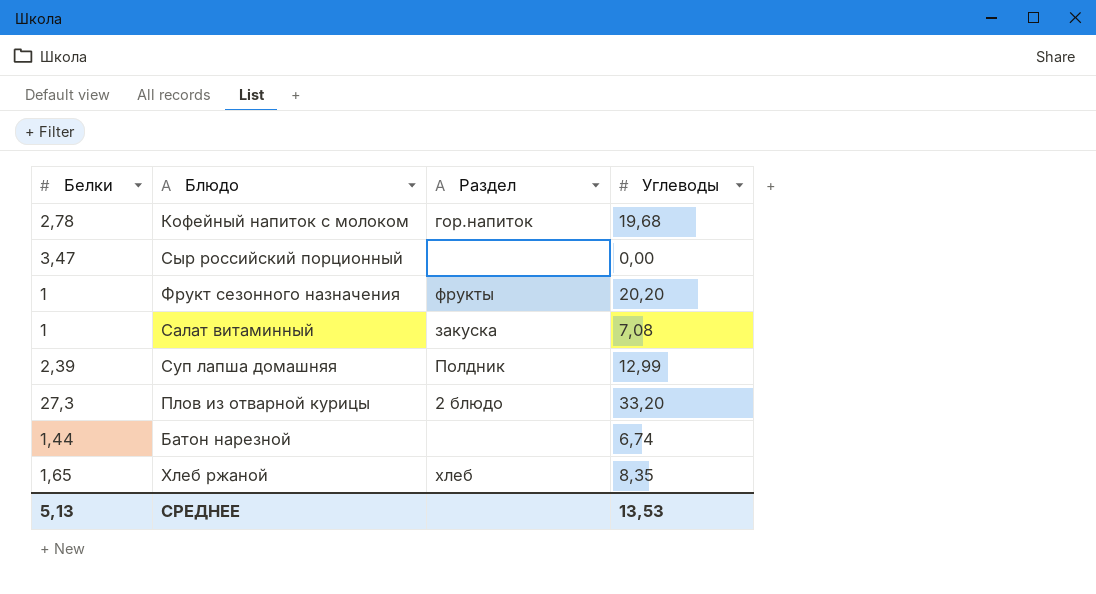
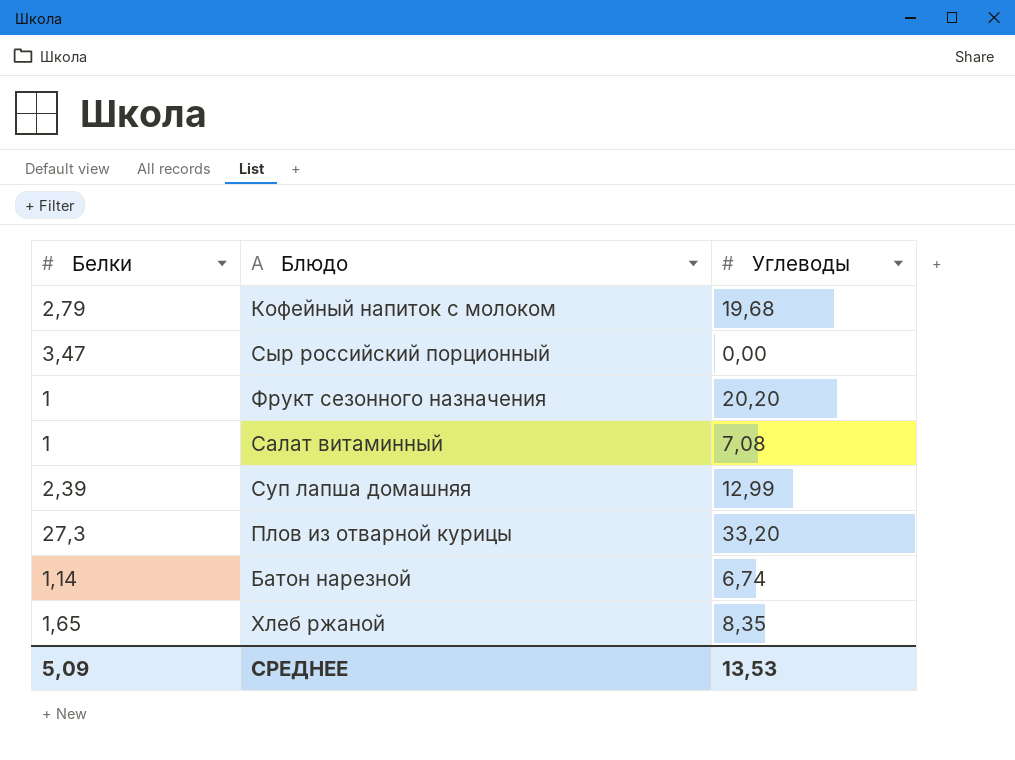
column Раздел | position: 3 -> none
Кофейный напиток с молоком | Белки: 2,78 -> 2,79
Батон нарезной | Белки: 1,44 -> 1,14
СРЕДНЕЕ | Белки: 5,13 -> 5,09

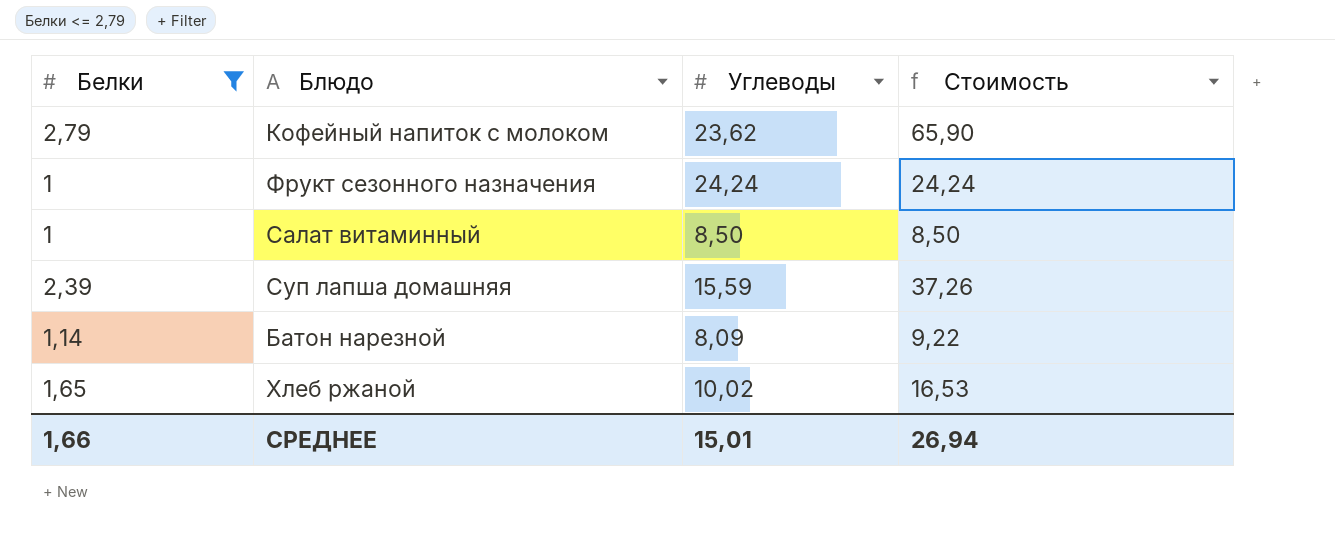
filter: none -> Белки <= 2,79
column Стоимость | formula: none -> [Белки] * [Углеводы]
Кофейный напиток с молоком | Углеводы: 19,68 -> 23,62
Фрукт сезонного назначения | Углеводы: 20,20 -> 24,24
Салат витаминный | Углеводы: 7,08 -> 8,50
Суп лапша домашняя | Углеводы: 12,99 -> 15,59
Батон нарезной | Углеводы: 6,74 -> 8,09
Хлеб ржаной | Углеводы: 8,35 -> 10,02
СРЕДНЕЕ | Белки: 5,09 -> 1,66
СРЕДНЕЕ | Углеводы: 13,53 -> 15,01

